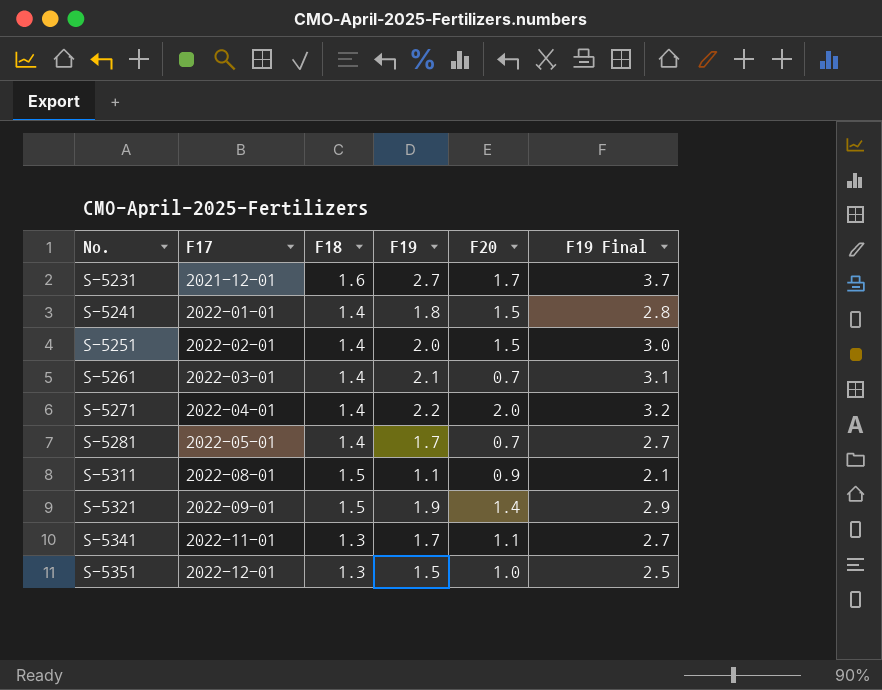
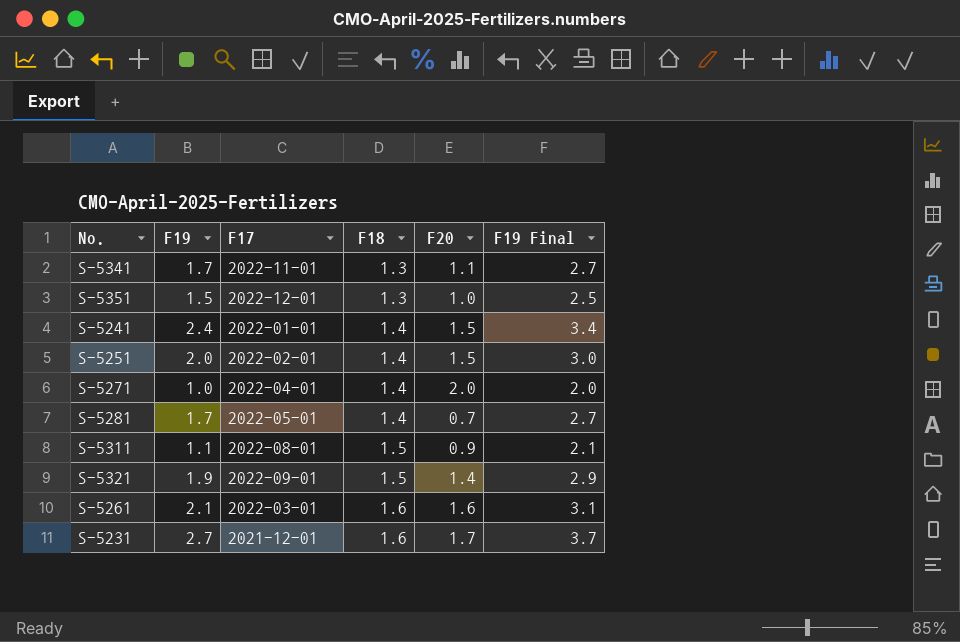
row order: No. ascending -> F18 ascending
column F19 | position: 4 -> 2
S-5241 | F19: 1.8 -> 2.4
S-5241 | F19 Final: 2.8 -> 3.4
S-5271 | F19: 2.2 -> 1.0
S-5271 | F19 Final: 3.2 -> 2.0
S-5261 | F18: 1.4 -> 1.6
S-5261 | F20: 0.7 -> 1.6

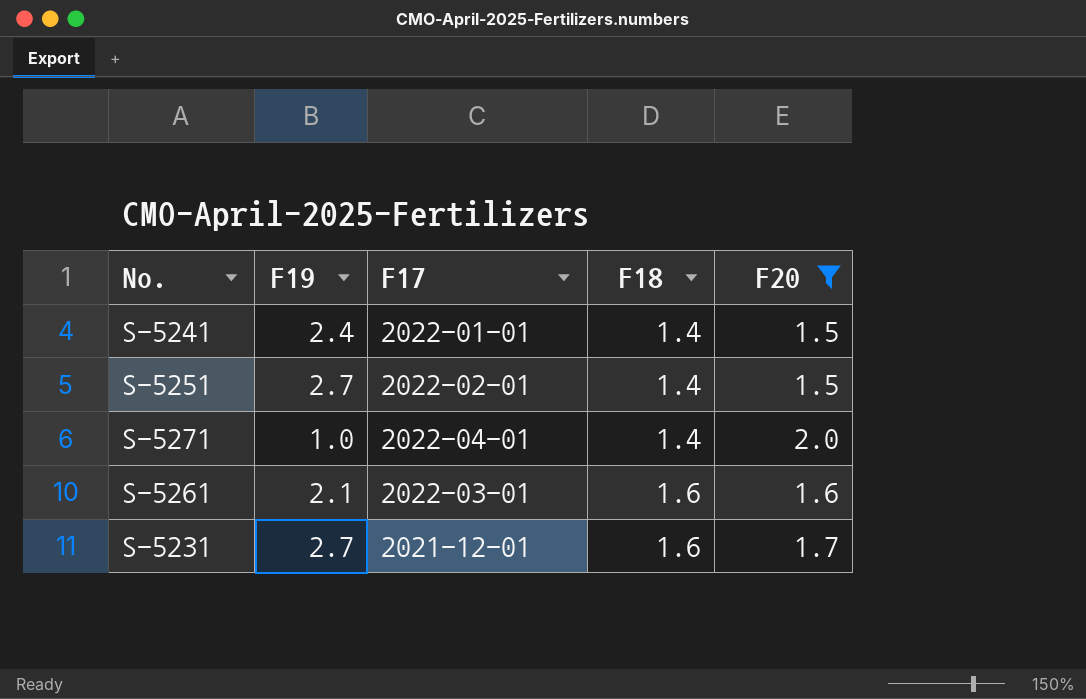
filter: none -> F20 >= 1.5
column F19 Final | formula: [F19] + 1 -> none
S-5251 | F19: 2.0 -> 2.7

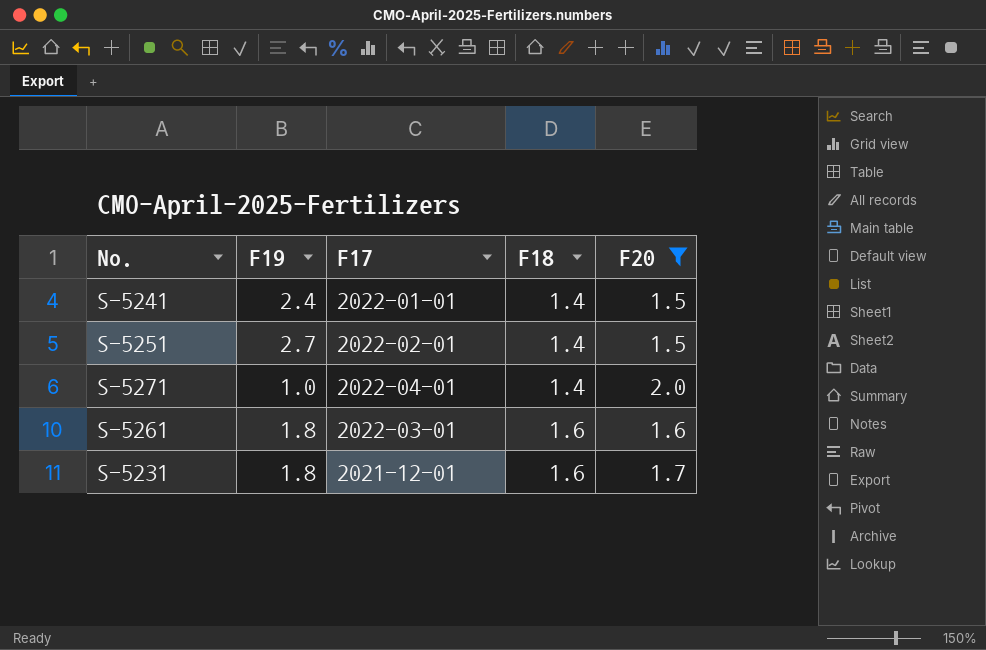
S-5261 | F19: 2.1 -> 1.8
S-5231 | F19: 2.7 -> 1.8

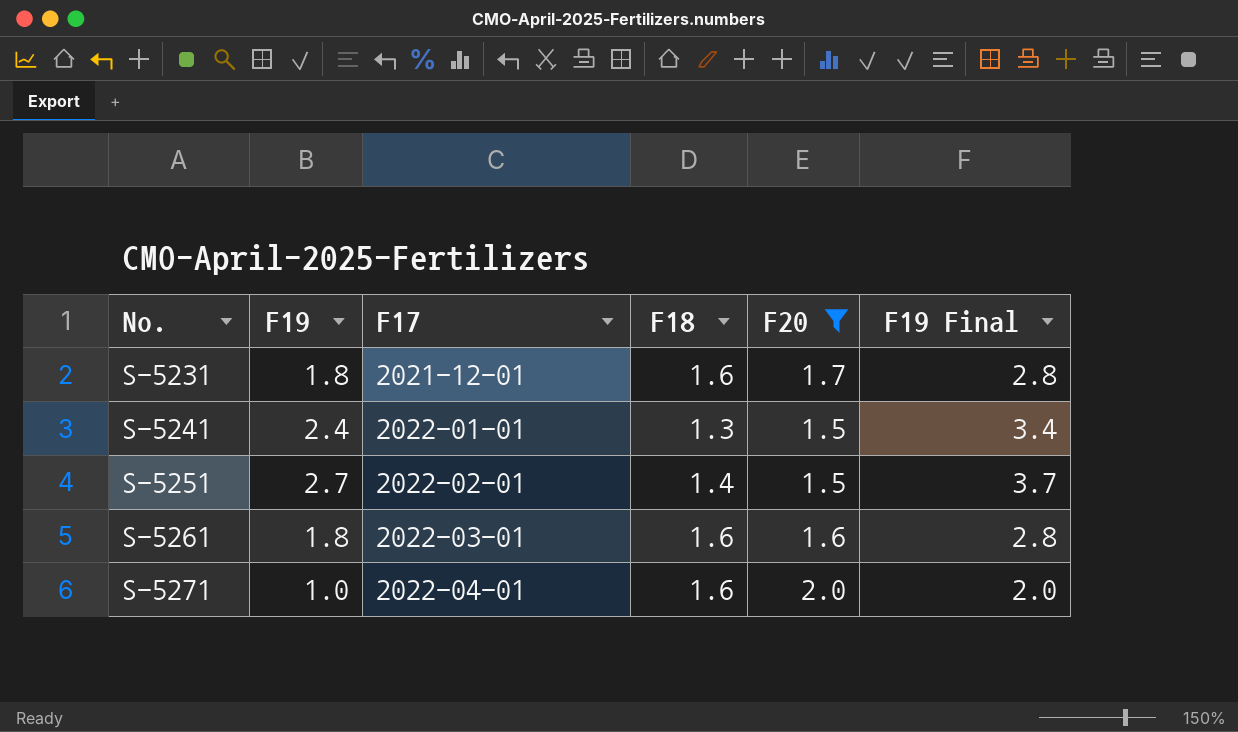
row order: F18 ascending -> No. ascending
column F19 Final | formula: none -> [F19] + 1
S-5241 | F18: 1.4 -> 1.3
S-5271 | F18: 1.4 -> 1.6

